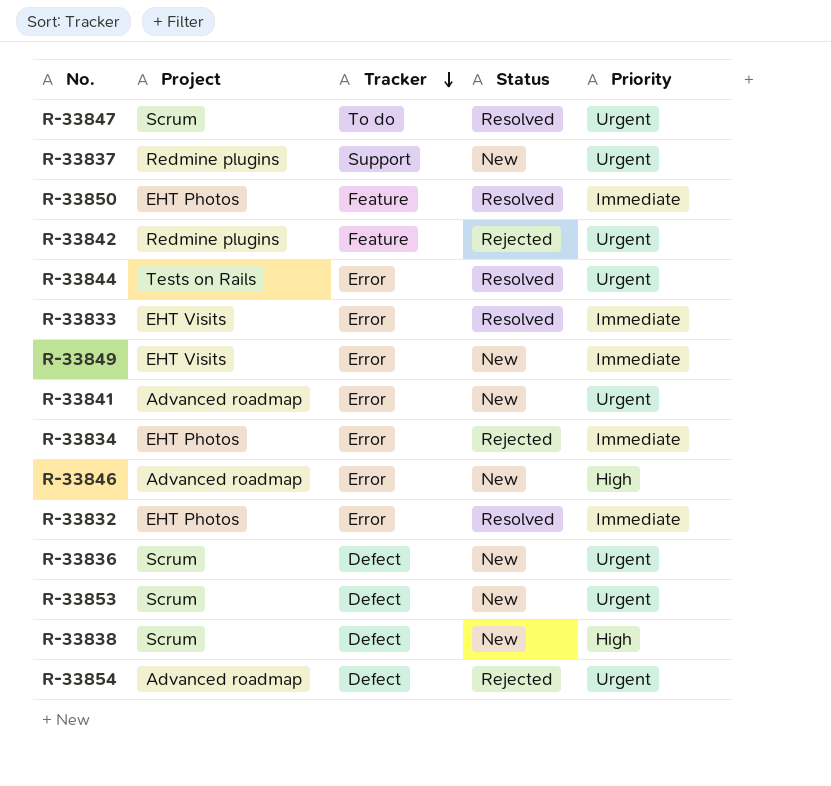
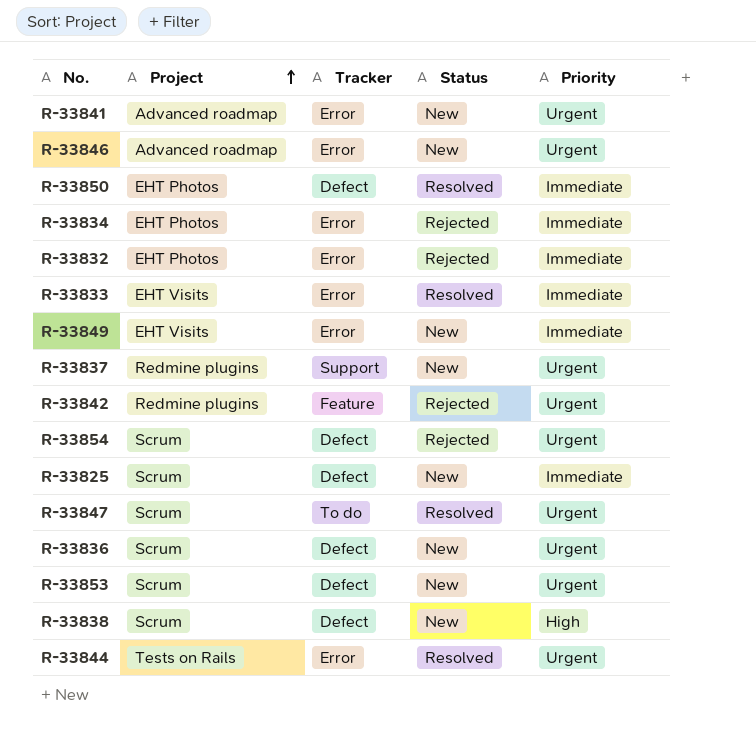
row order: Tracker descending -> Project ascending
R-33846 | Priority: High -> Urgent
R-33850 | Tracker: Feature -> Defect
R-33832 | Status: Resolved -> Rejected
R-33854 | Project: Advanced roadmap -> Scrum
row R-33825: none -> Scrum | Defect | New | Immediate

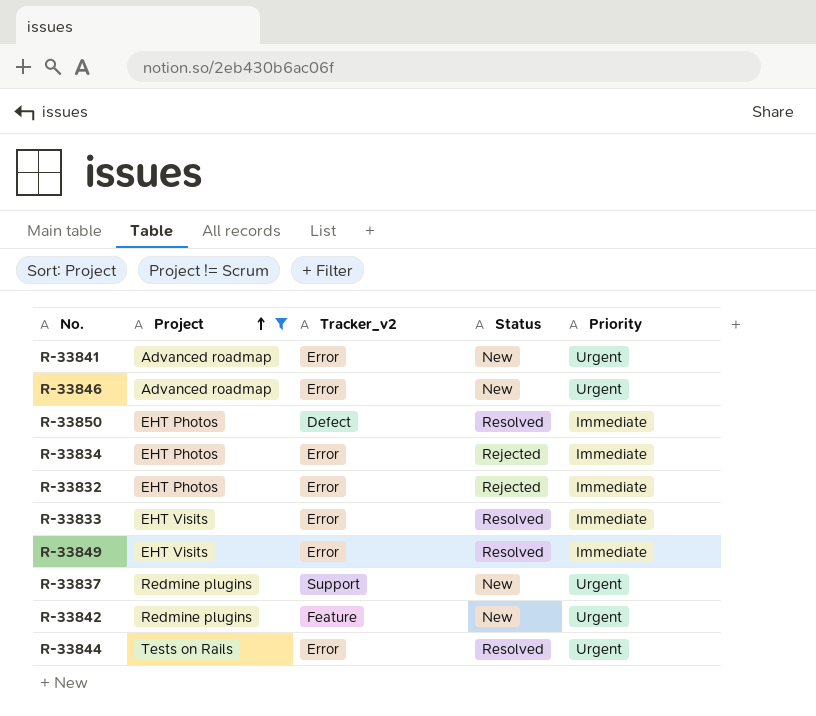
filter: none -> Project != Scrum
column name: Tracker -> Tracker_v2
R-33849 | Status: New -> Resolved
R-33842 | Status: Rejected -> New

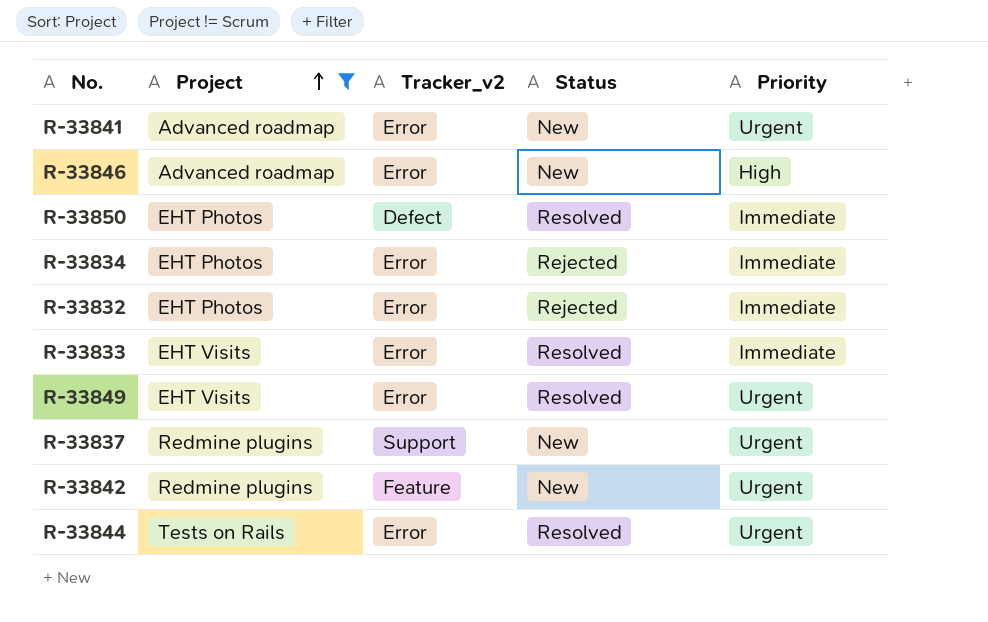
R-33846 | Priority: Urgent -> High
R-33849 | Priority: Immediate -> Urgent

